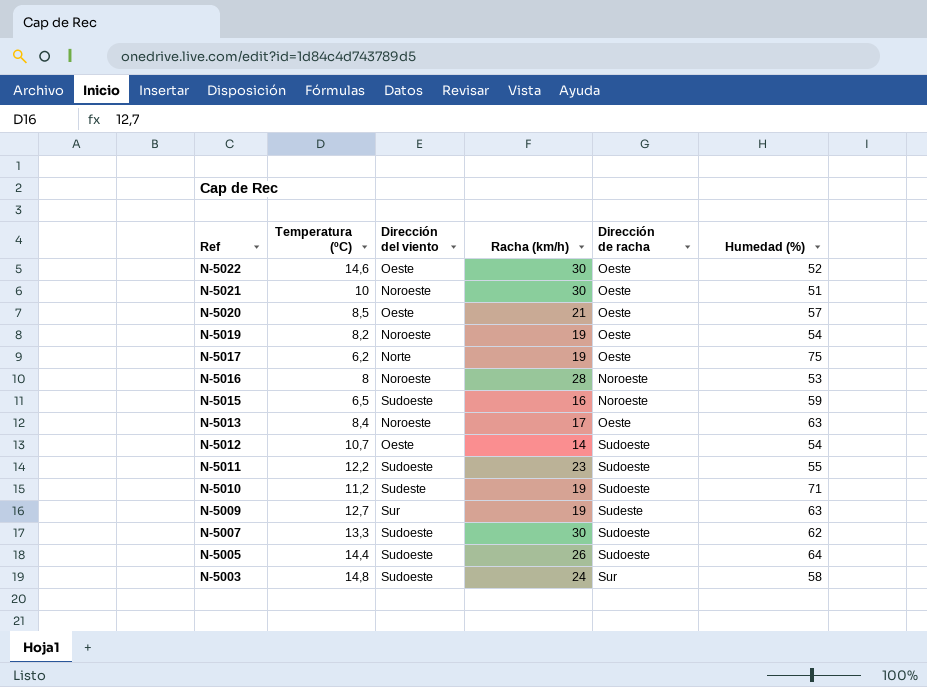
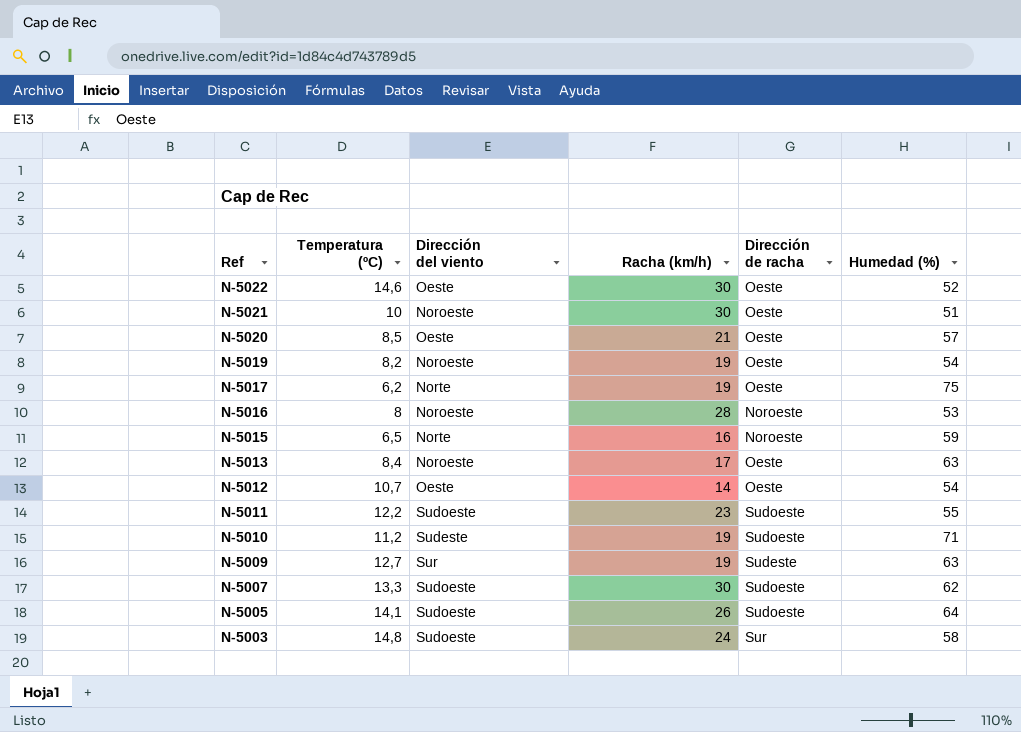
N-5015 | Dirección del viento: Sudoeste -> Norte
N-5012 | Dirección de racha: Sudoeste -> Oeste
N-5005 | Temperatura (ºC): 14,4 -> 14,1

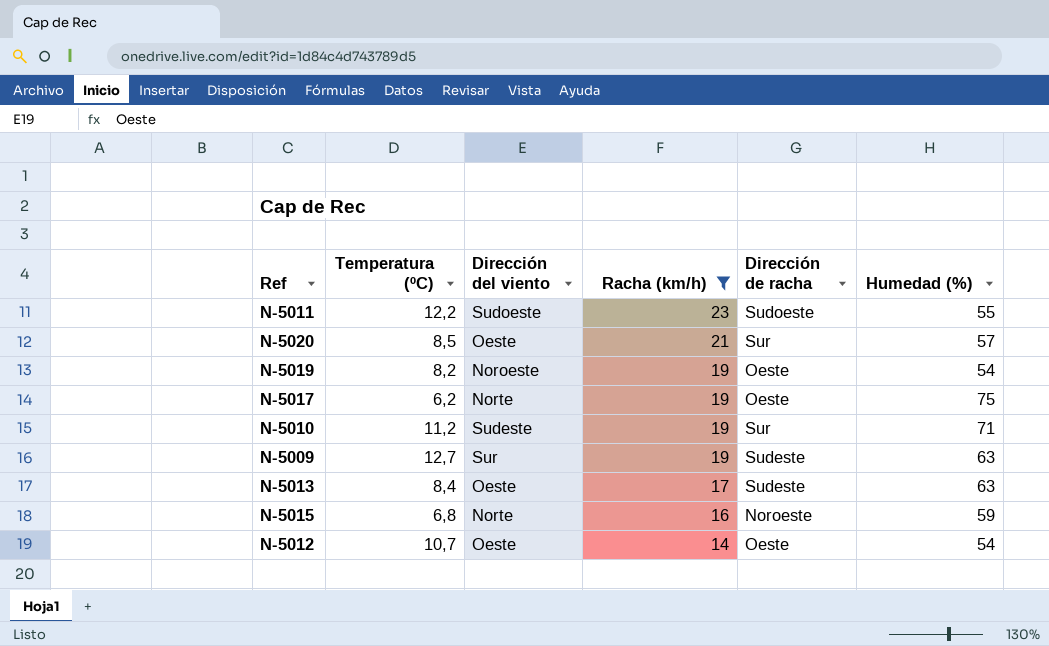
filter: none -> Racha (km/h) <= 23
row order: Ref descending -> Racha (km/h) descending
N-5020 | Dirección de racha: Oeste -> Sur
N-5010 | Dirección de racha: Sudoeste -> Sur
N-5013 | Dirección del viento: Noroeste -> Oeste
N-5013 | Dirección de racha: Oeste -> Sudeste
N-5015 | Temperatura (ºC): 6,5 -> 6,8

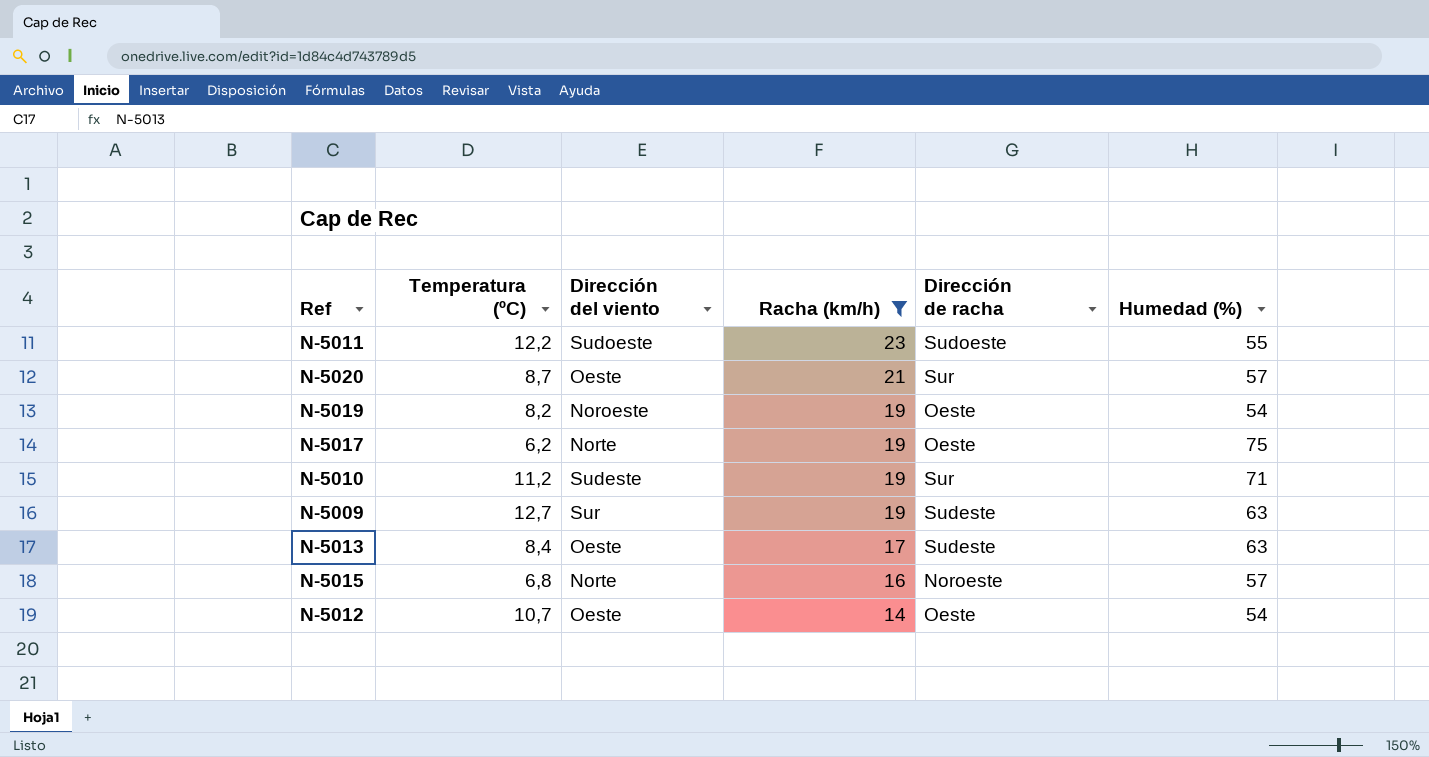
N-5020 | Temperatura (ºC): 8,5 -> 8,7
N-5015 | Humedad (%): 59 -> 57

